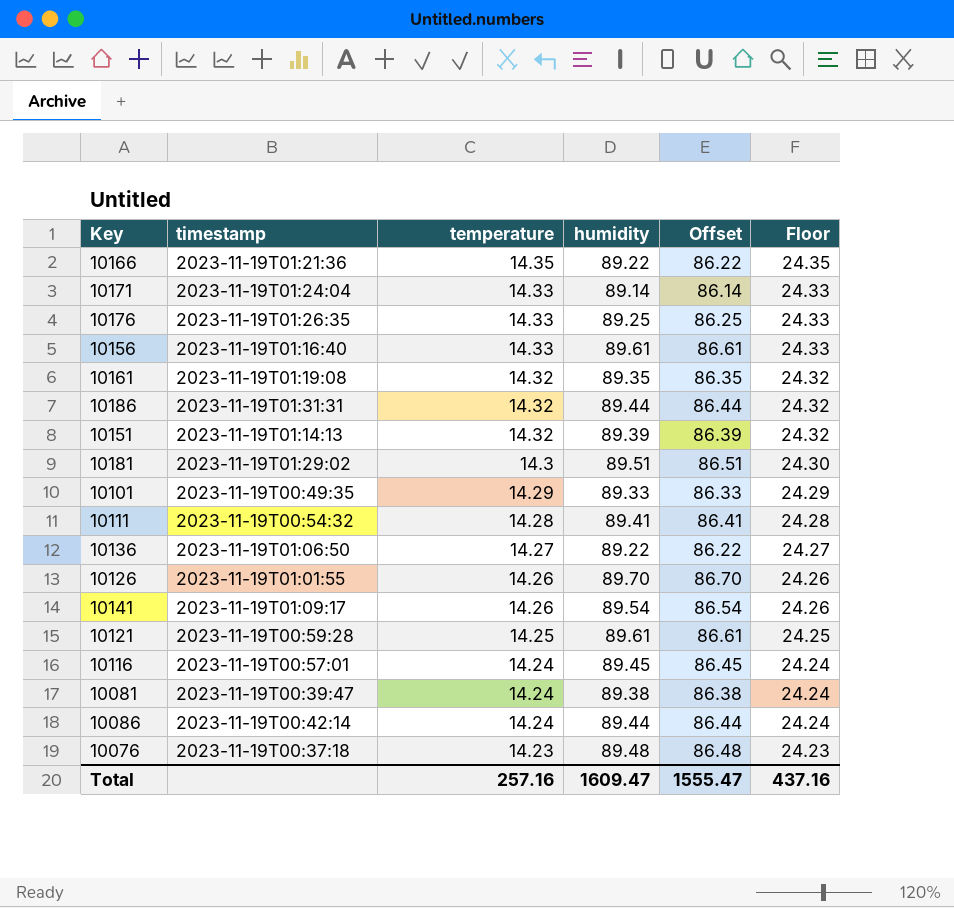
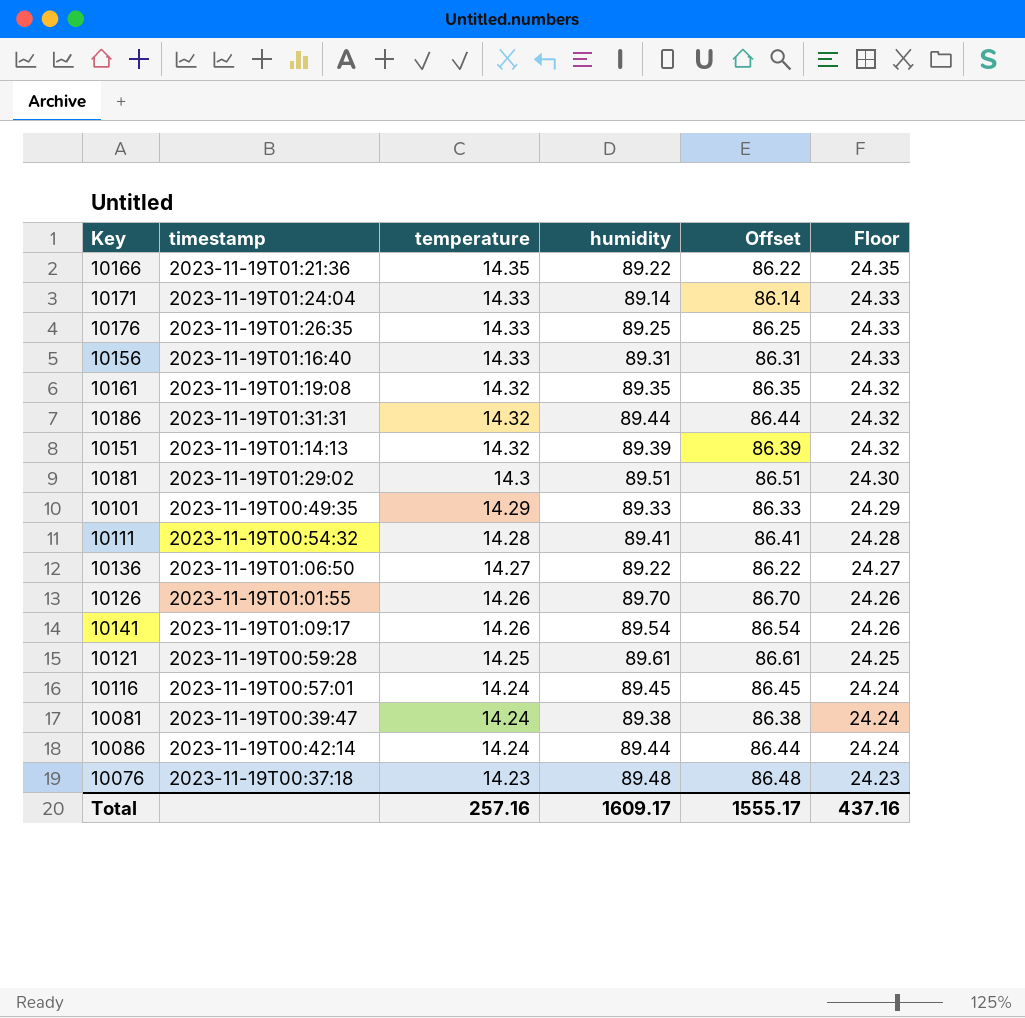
10156 | humidity: 89.61 -> 89.31
10156 | Offset: 86.61 -> 86.31
Total | humidity: 1609.47 -> 1609.17
Total | Offset: 1555.47 -> 1555.17

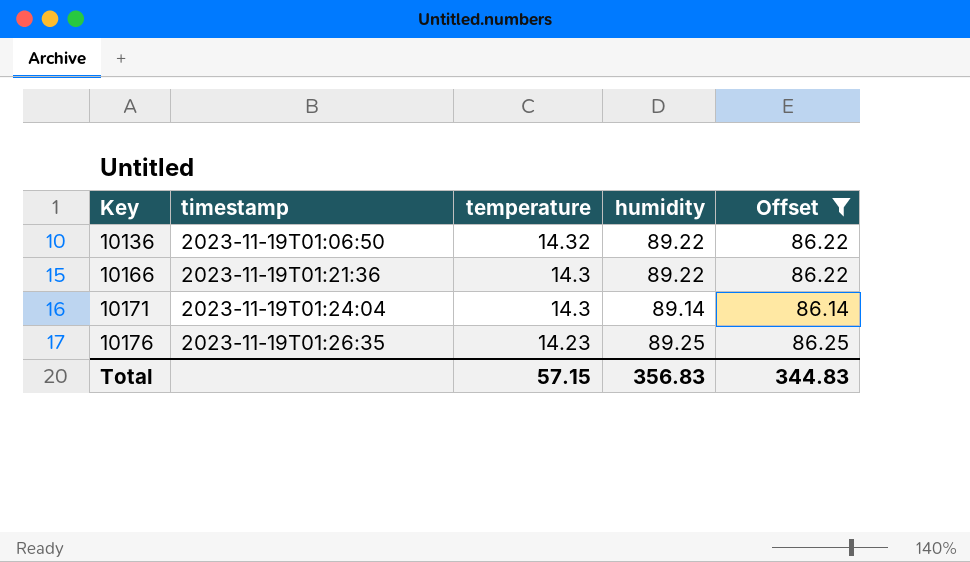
filter: none -> Offset <= 86.25
row order: temperature descending -> Key ascending
column Floor | formula: [temperature] + 10 -> none
10136 | temperature: 14.27 -> 14.32
10166 | temperature: 14.35 -> 14.3
10171 | temperature: 14.33 -> 14.3
10176 | temperature: 14.33 -> 14.23
Total | temperature: 257.16 -> 57.15
Total | humidity: 1609.17 -> 356.83
Total | Offset: 1555.17 -> 344.83

